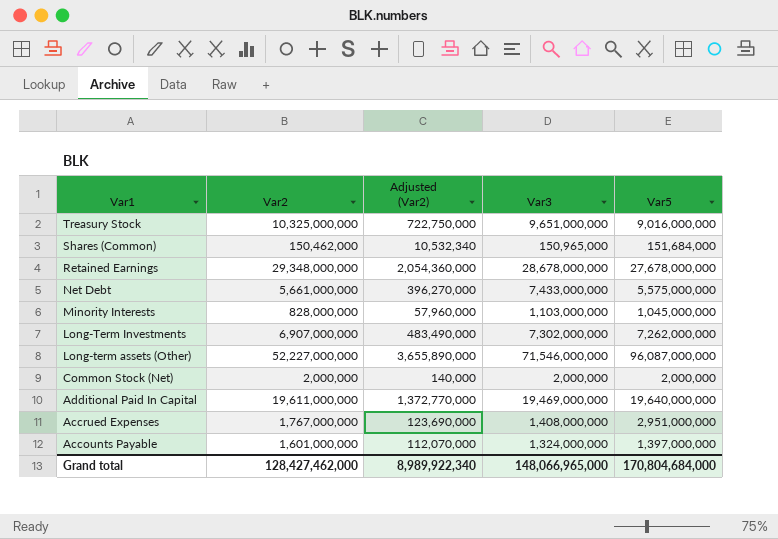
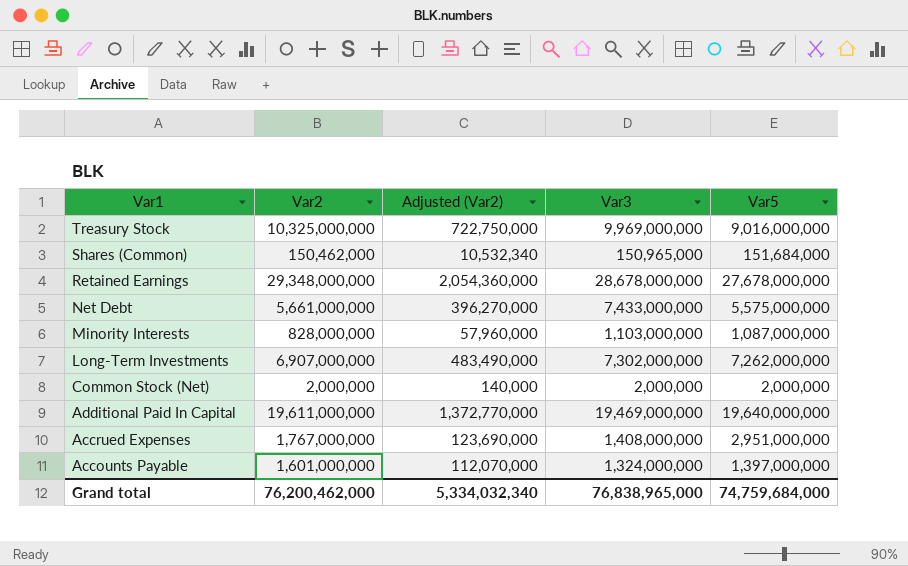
row Long-term assets (Other): 52,227,000,000 | 3,655,890,000 | 71,546,000,000 | 96,087,000,000 -> none
Treasury Stock | Var3: 9,651,000,000 -> 9,969,000,000
Minority Interests | Var5: 1,045,000,000 -> 1,087,000,000
Grand total | Var2: 128,427,462,000 -> 76,200,462,000
Grand total | Adjusted (Var2): 8,989,922,340 -> 5,334,032,340
Grand total | Var3: 148,066,965,000 -> 76,838,965,000
Grand total | Var5: 170,804,684,000 -> 74,759,684,000

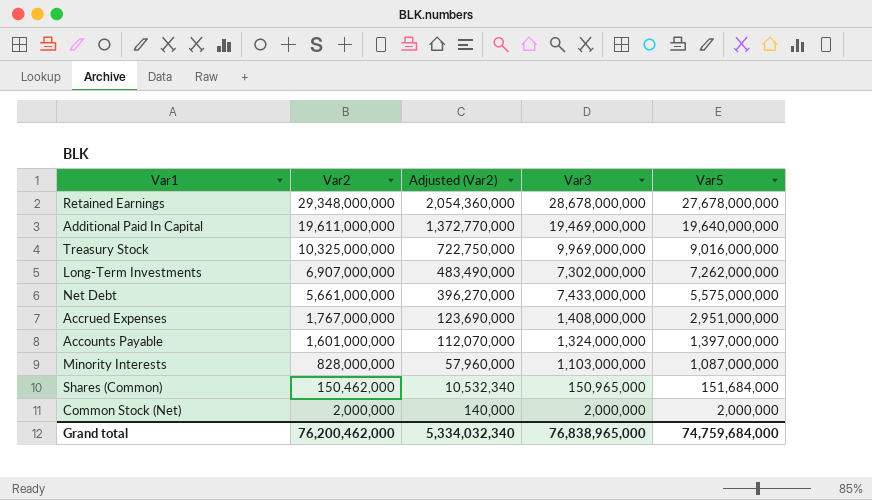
row order: Var1 descending -> Var2 descending

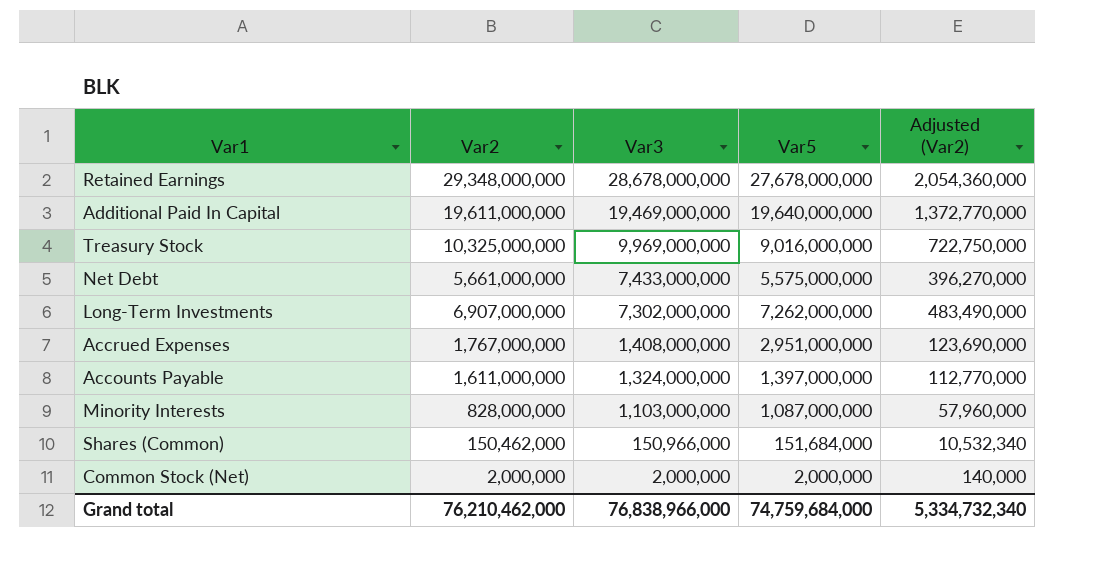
row order: Var2 descending -> Var3 descending
column Adjusted (Var2) | position: 3 -> 5
Accounts Payable | Var2: 1,601,000,000 -> 1,611,000,000
Accounts Payable | Adjusted (Var2): 112,070,000 -> 112,770,000
Shares (Common) | Var3: 150,965,000 -> 150,966,000
Grand total | Var2: 76,200,462,000 -> 76,210,462,000
Grand total | Var3: 76,838,965,000 -> 76,838,966,000
Grand total | Adjusted (Var2): 5,334,032,340 -> 5,334,732,340

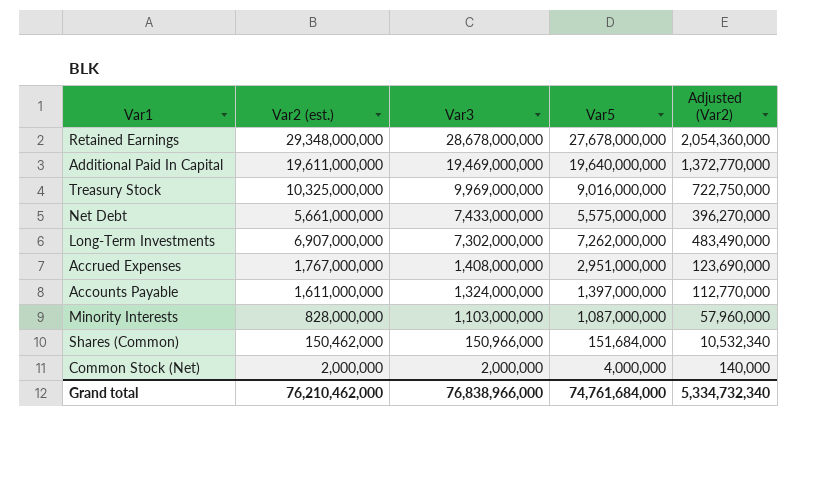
column name: Var2 -> Var2 (est.)
Common Stock (Net) | Var5: 2,000,000 -> 4,000,000
Grand total | Var5: 74,759,684,000 -> 74,761,684,000

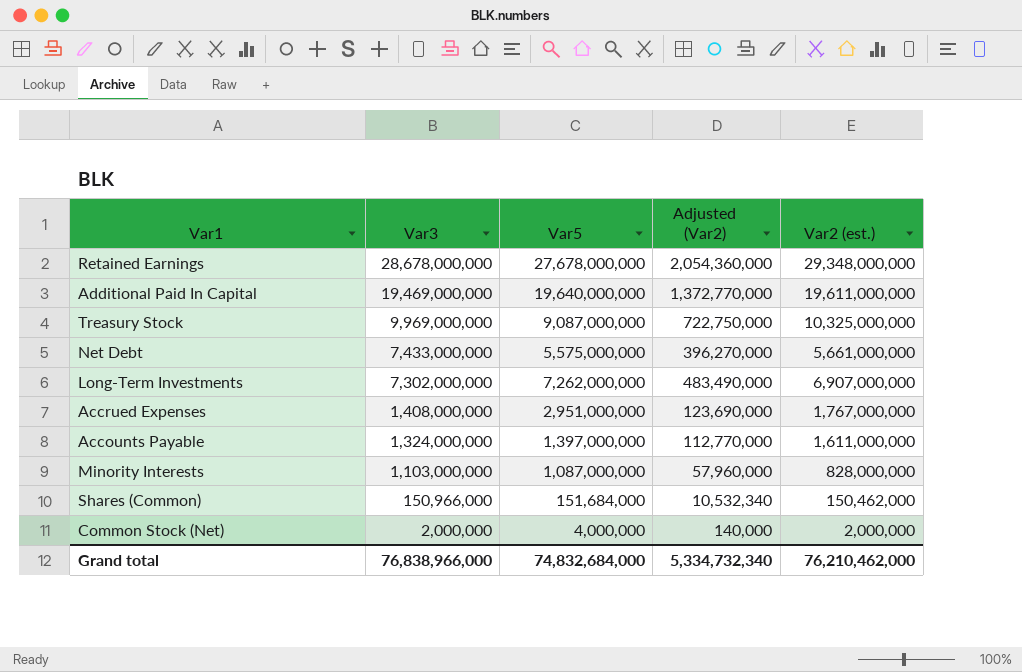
column Var2 (est.) | position: 2 -> 5
Treasury Stock | Var5: 9,016,000,000 -> 9,087,000,000
Grand total | Var5: 74,761,684,000 -> 74,832,684,000

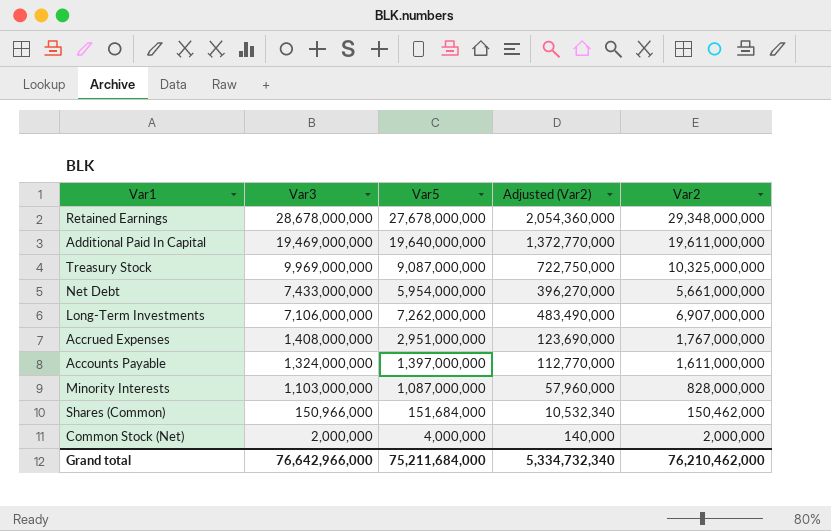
column name: Var2 (est.) -> Var2
Net Debt | Var5: 5,575,000,000 -> 5,954,000,000
Long-Term Investments | Var3: 7,302,000,000 -> 7,106,000,000
Grand total | Var3: 76,838,966,000 -> 76,642,966,000
Grand total | Var5: 74,832,684,000 -> 75,211,684,000

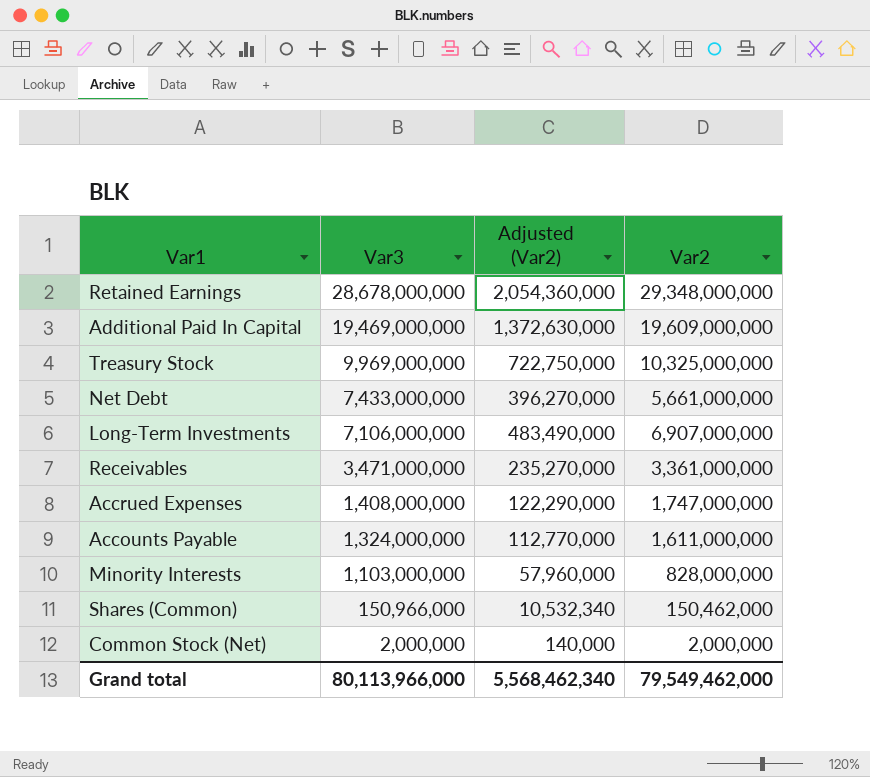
column Var5 | position: 3 -> none
Additional Paid In Capital | Adjusted (Var2): 1,372,770,000 -> 1,372,630,000
Additional Paid In Capital | Var2: 19,611,000,000 -> 19,609,000,000
row Receivables: none -> 3,471,000,000 | 235,270,000 | 3,361,000,000
Accrued Expenses | Adjusted (Var2): 123,690,000 -> 122,290,000
Accrued Expenses | Var2: 1,767,000,000 -> 1,747,000,000
Grand total | Var3: 76,642,966,000 -> 80,113,966,000
Grand total | Adjusted (Var2): 5,334,732,340 -> 5,568,462,340
Grand total | Var2: 76,210,462,000 -> 79,549,462,000

